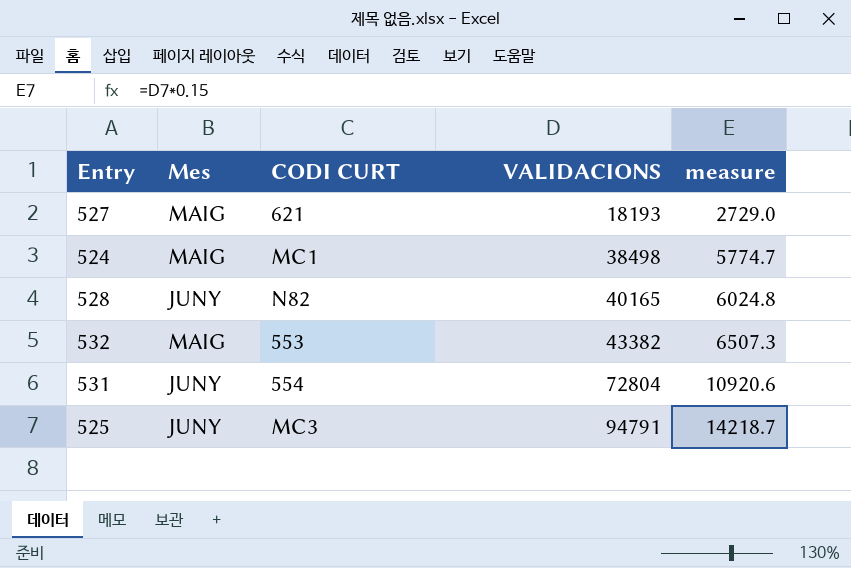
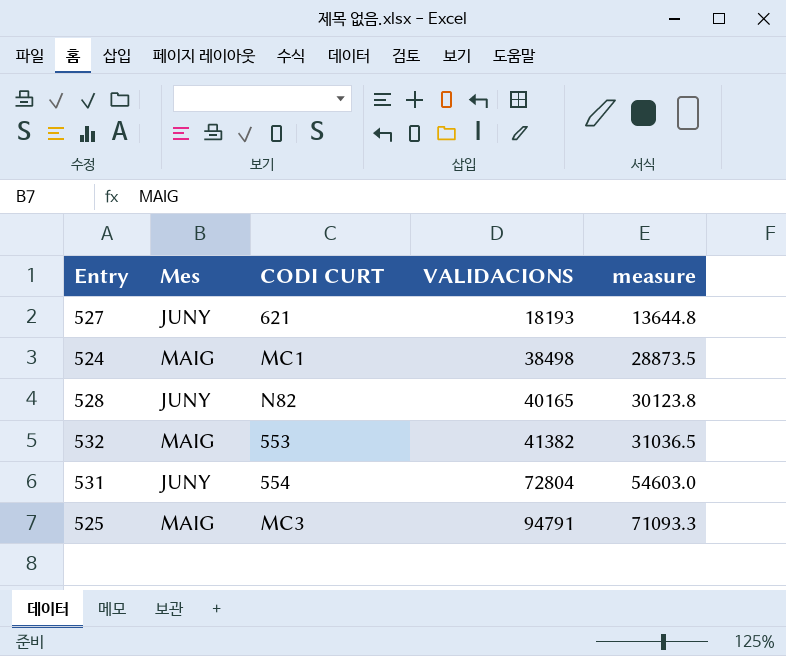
column measure | formula: [VALIDACIONS] * 0.15 -> [VALIDACIONS] * 0.75
527 | Mes: MAIG -> JUNY
532 | VALIDACIONS: 43382 -> 41382
525 | Mes: JUNY -> MAIG

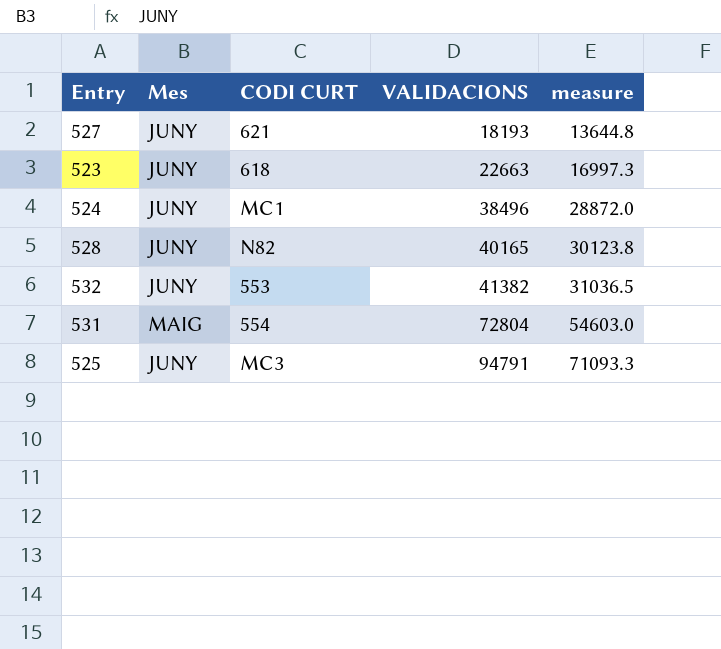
row 523: none -> JUNY | 618 | 22663 | 16997.3
524 | Mes: MAIG -> JUNY
524 | VALIDACIONS: 38498 -> 38496
524 | measure: 28873.5 -> 28872.0
532 | Mes: MAIG -> JUNY
531 | Mes: JUNY -> MAIG
525 | Mes: MAIG -> JUNY

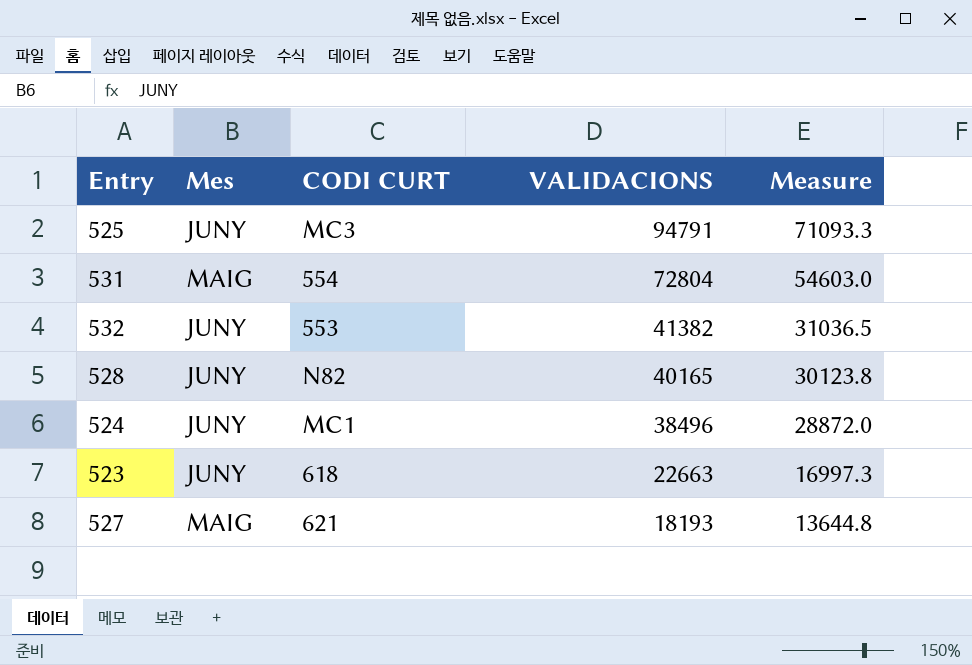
row order: VALIDACIONS ascending -> VALIDACIONS descending
column name: measure -> Measure
527 | Mes: JUNY -> MAIG

